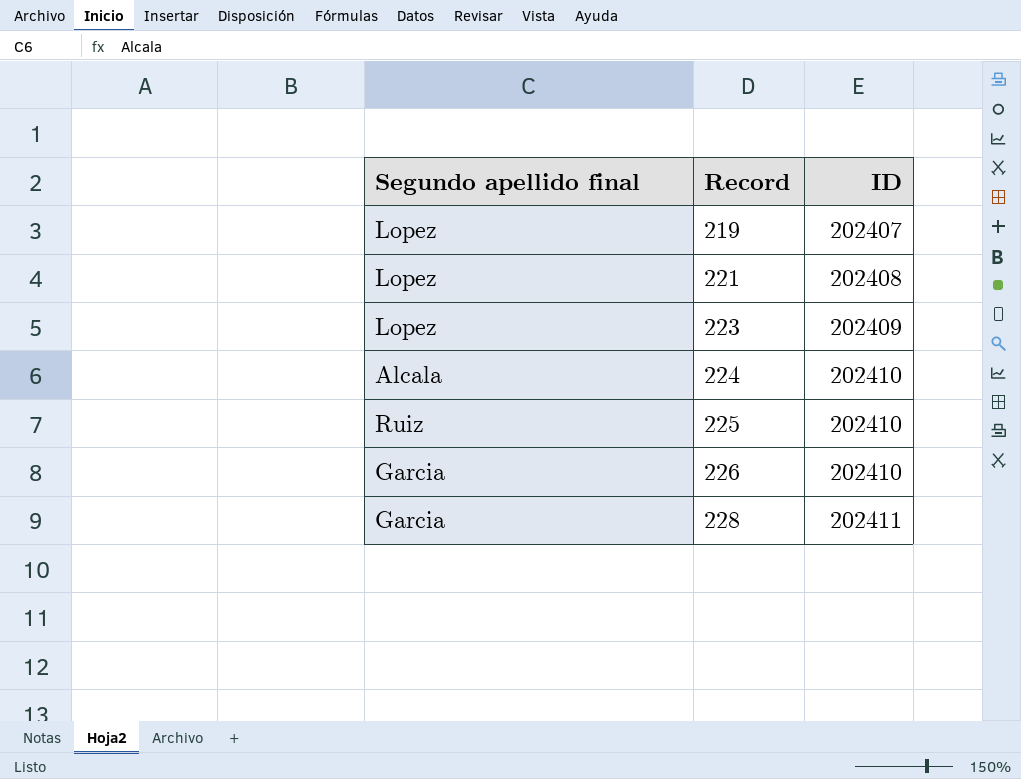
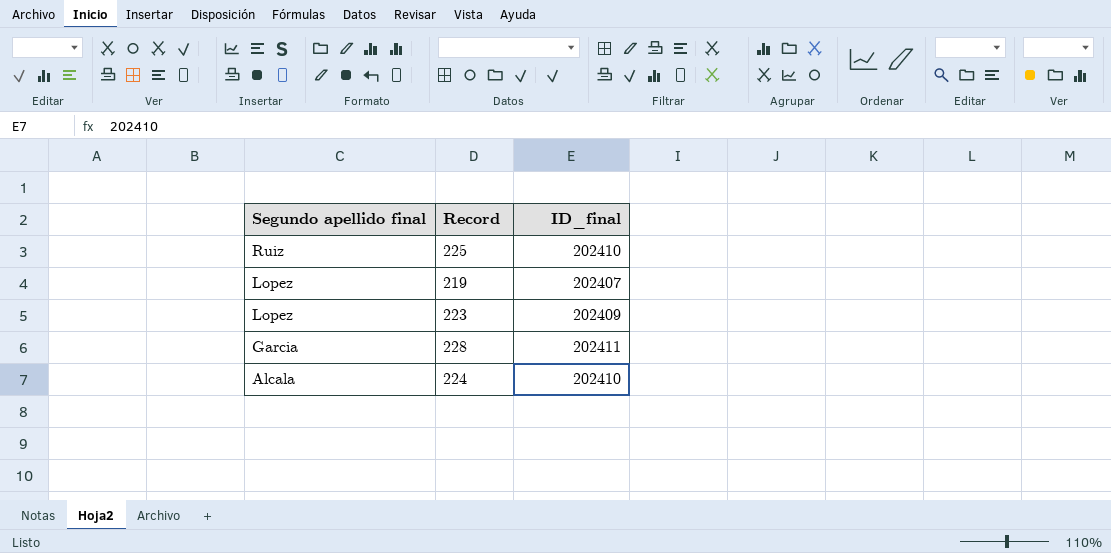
row order: Record ascending -> Segundo apellido final descending
column name: ID -> ID_final
row 221: Lopez | 202408 -> none
row 226: Garcia | 202410 -> none

